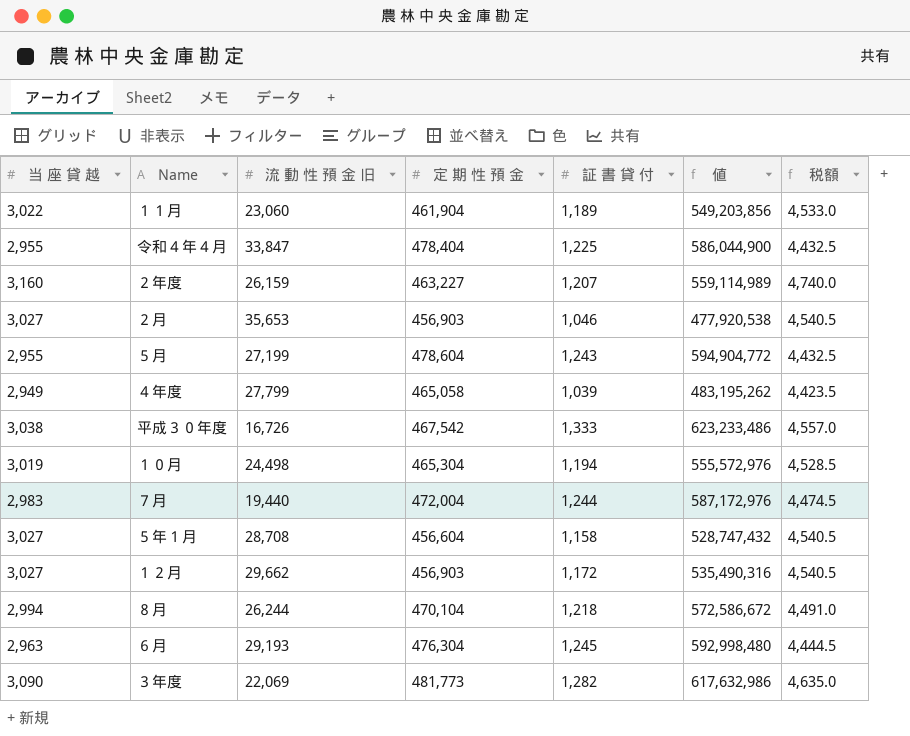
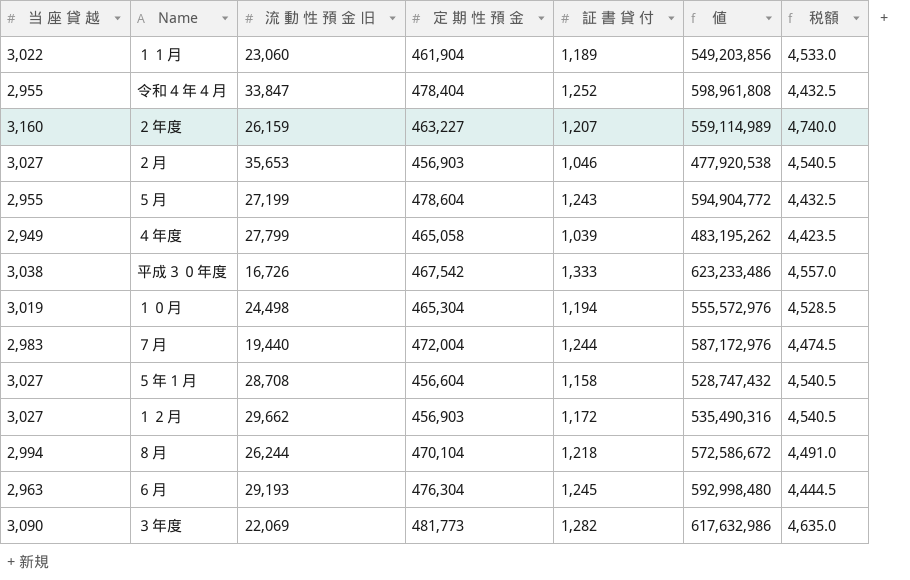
令和４年４月 | 証 書 貸 付: 1,225 -> 1,252
令和４年４月 | 値: 586,044,900 -> 598,961,808

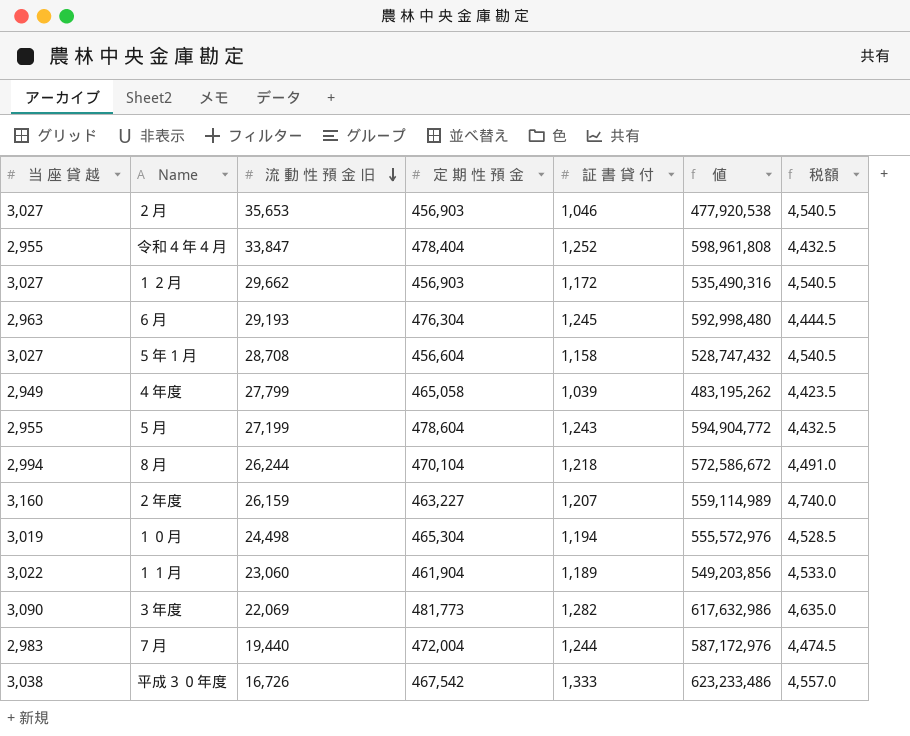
row order: none -> 流 動 性 預 金 旧 descending

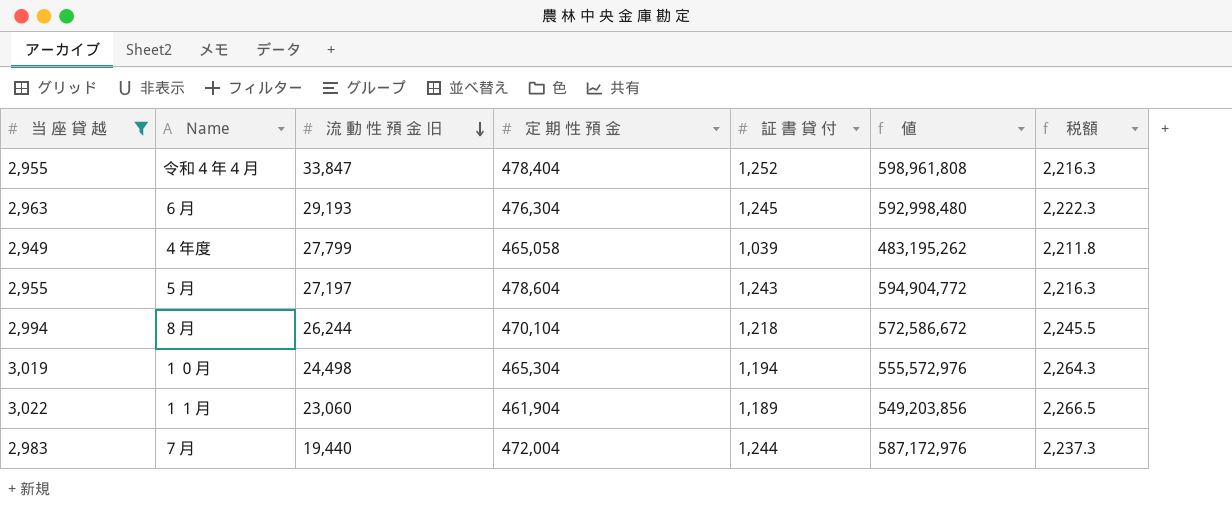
filter: none -> 当 座 貸 越 <= 3,022
column 税額 | formula: [当 座 貸 越] * 1.5 -> [当 座 貸 越] * 0.75
５月 | 流 動 性 預 金 旧: 27,199 -> 27,197

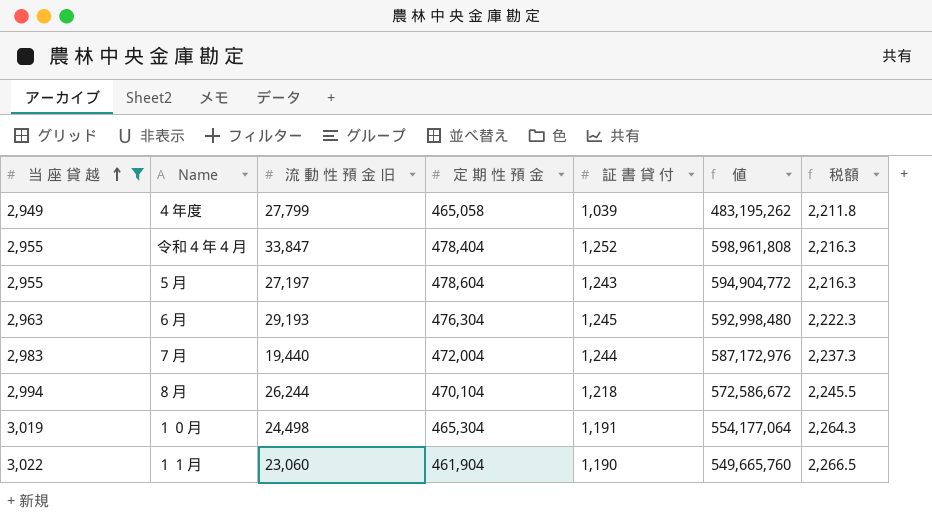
row order: 流 動 性 預 金 旧 descending -> 当 座 貸 越 ascending
１０月 | 証 書 貸 付: 1,194 -> 1,191
１０月 | 値: 555,572,976 -> 554,177,064
１１月 | 証 書 貸 付: 1,189 -> 1,190
１１月 | 値: 549,203,856 -> 549,665,760

